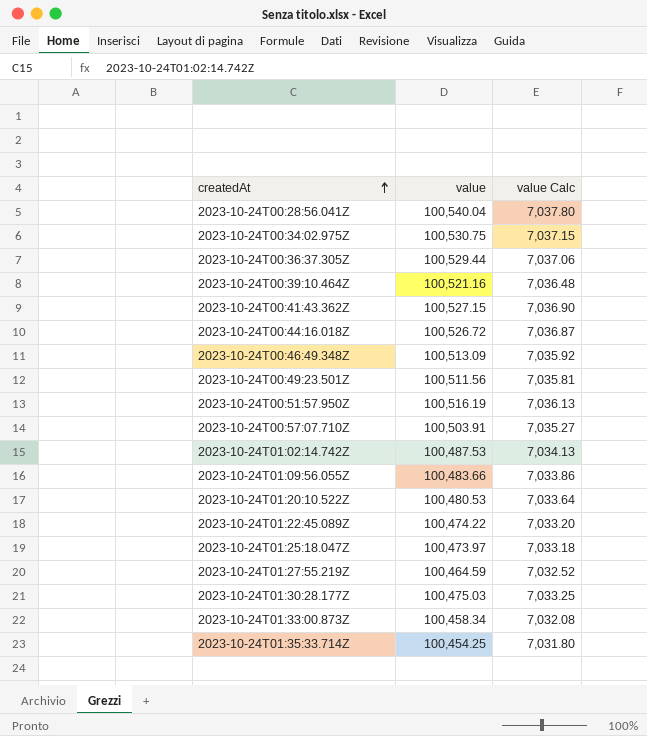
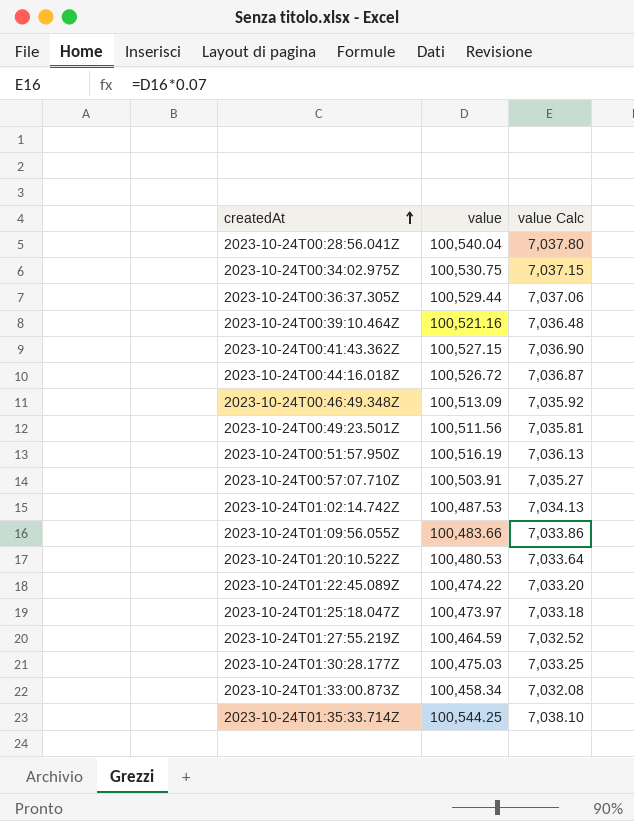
2023-10-24T01:35:33.714Z | value: 100,454.25 -> 100,544.25
2023-10-24T01:35:33.714Z | value Calc: 7,031.80 -> 7,038.10

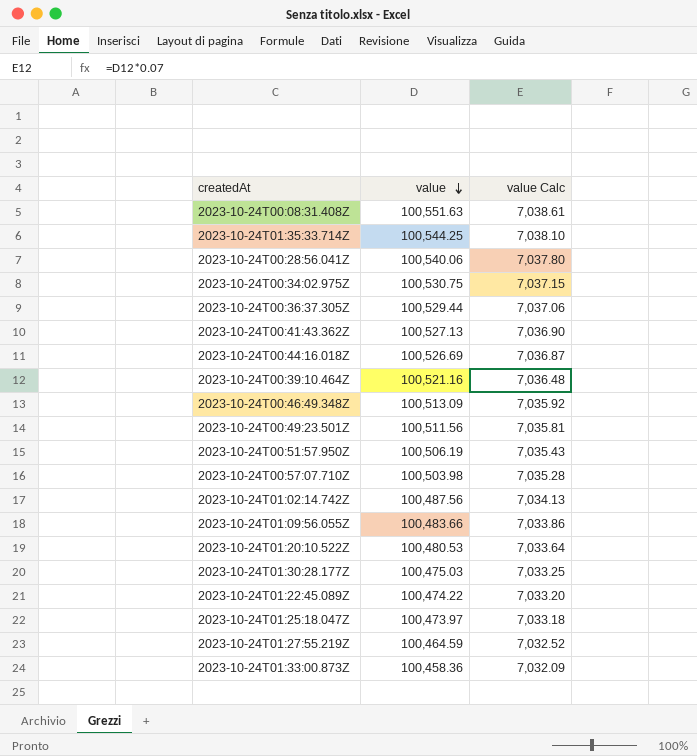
row order: createdAt ascending -> value descending
row 2023-10-24T00:08:31.408Z: none -> 100,551.63 | 7,038.61
2023-10-24T00:28:56.041Z | value: 100,540.04 -> 100,540.06
2023-10-24T00:41:43.362Z | value: 100,527.15 -> 100,527.13
2023-10-24T00:44:16.018Z | value: 100,526.72 -> 100,526.69
2023-10-24T00:51:57.950Z | value: 100,516.19 -> 100,506.19
2023-10-24T00:51:57.950Z | value Calc: 7,036.13 -> 7,035.43
2023-10-24T00:57:07.710Z | value: 100,503.91 -> 100,503.98
2023-10-24T00:57:07.710Z | value Calc: 7,035.27 -> 7,035.28
2023-10-24T01:02:14.742Z | value: 100,487.53 -> 100,487.56
2023-10-24T01:33:00.873Z | value: 100,458.34 -> 100,458.36
2023-10-24T01:33:00.873Z | value Calc: 7,032.08 -> 7,032.09

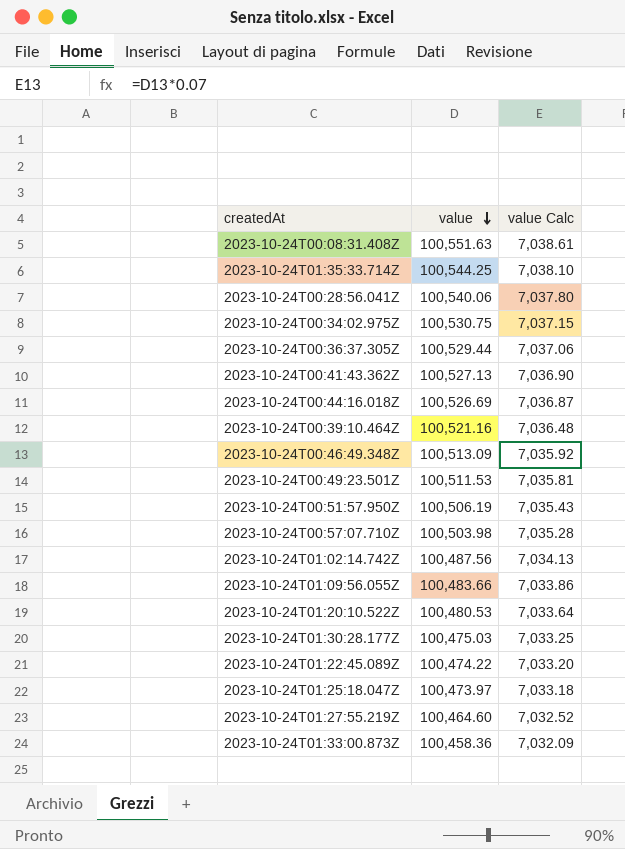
2023-10-24T00:49:23.501Z | value: 100,511.56 -> 100,511.53
2023-10-24T01:27:55.219Z | value: 100,464.59 -> 100,464.60

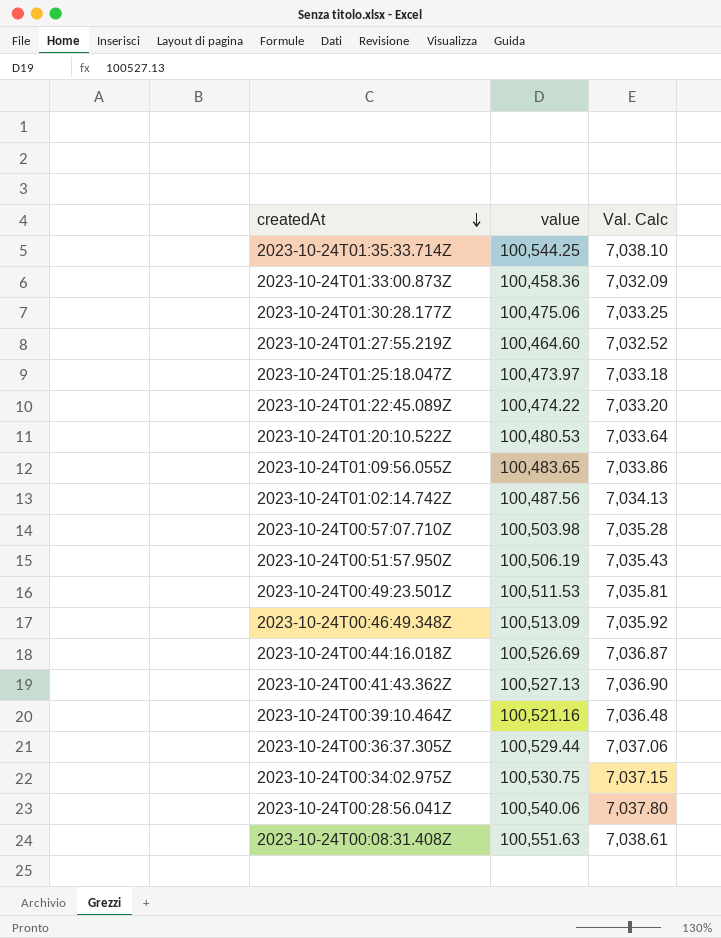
row order: value descending -> createdAt descending
column name: value Calc -> Val. Calc
2023-10-24T01:30:28.177Z | value: 100,475.03 -> 100,475.06
2023-10-24T01:09:56.055Z | value: 100,483.66 -> 100,483.65

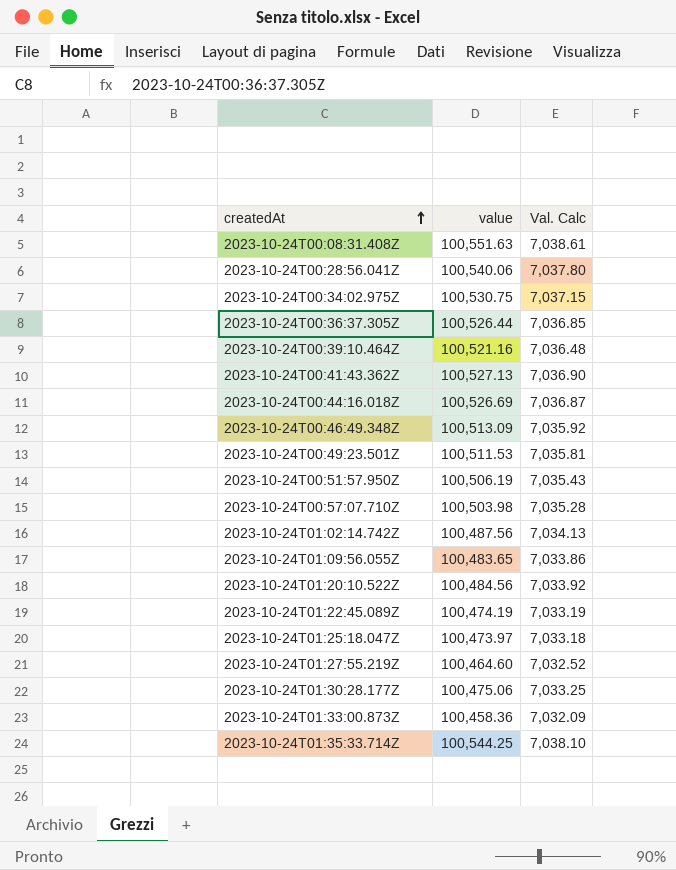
row order: createdAt descending -> createdAt ascending
2023-10-24T00:36:37.305Z | value: 100,529.44 -> 100,526.44
2023-10-24T00:36:37.305Z | Val. Calc: 7,037.06 -> 7,036.85
2023-10-24T01:20:10.522Z | value: 100,480.53 -> 100,484.56
2023-10-24T01:20:10.522Z | Val. Calc: 7,033.64 -> 7,033.92
2023-10-24T01:22:45.089Z | value: 100,474.22 -> 100,474.19
2023-10-24T01:22:45.089Z | Val. Calc: 7,033.20 -> 7,033.19

